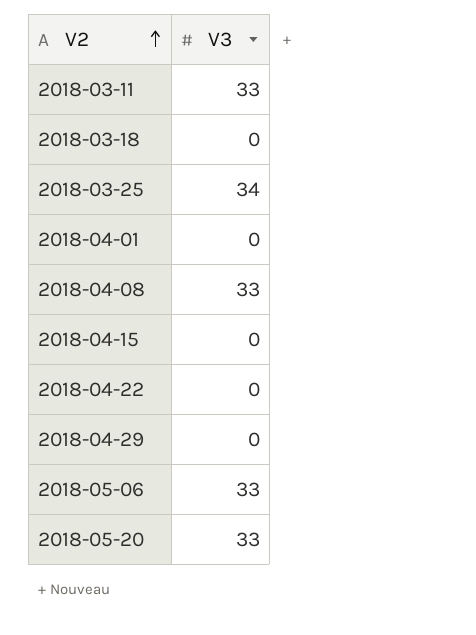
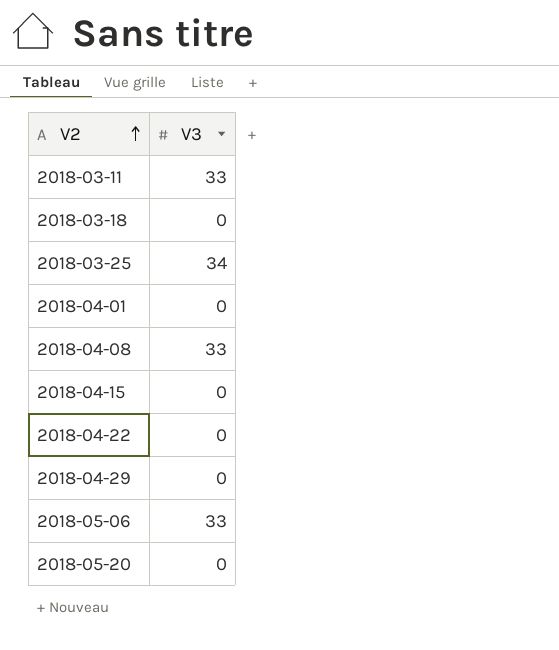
2018-05-20 | V3: 33 -> 0

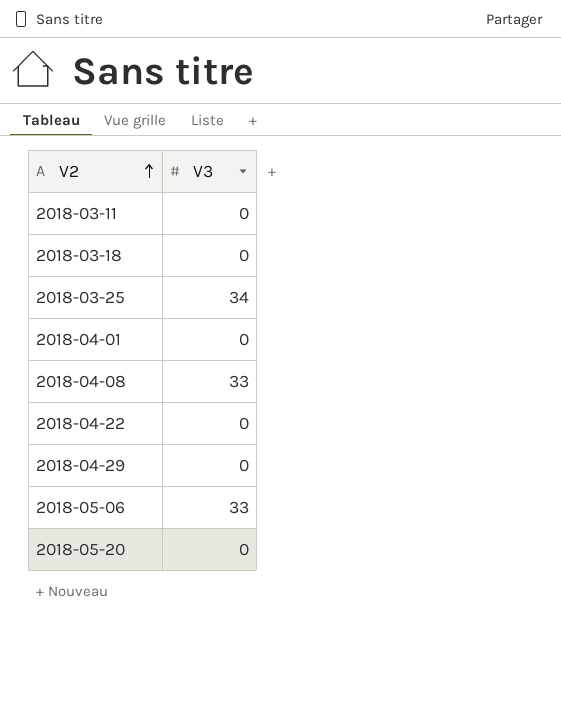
row 2018-04-15: 0 -> none
2018-03-11 | V3: 33 -> 0

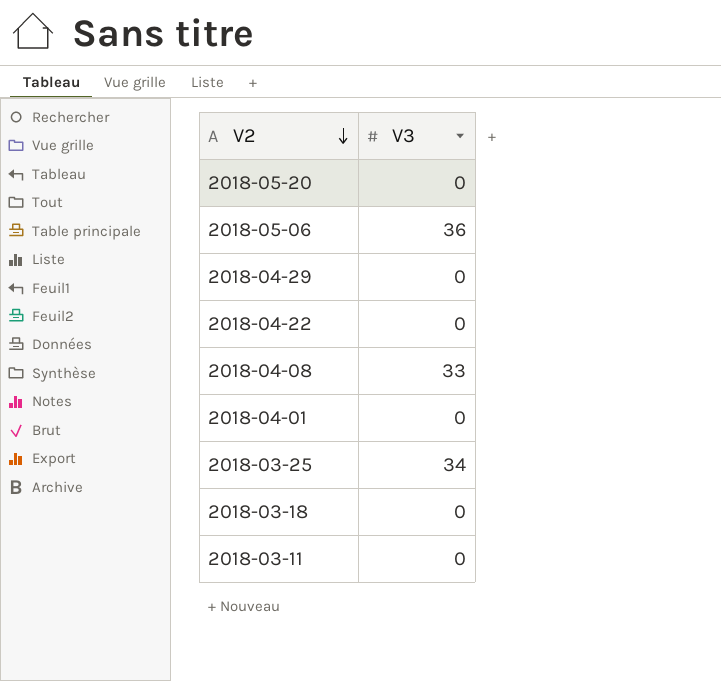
row order: V2 ascending -> V2 descending
2018-05-06 | V3: 33 -> 36

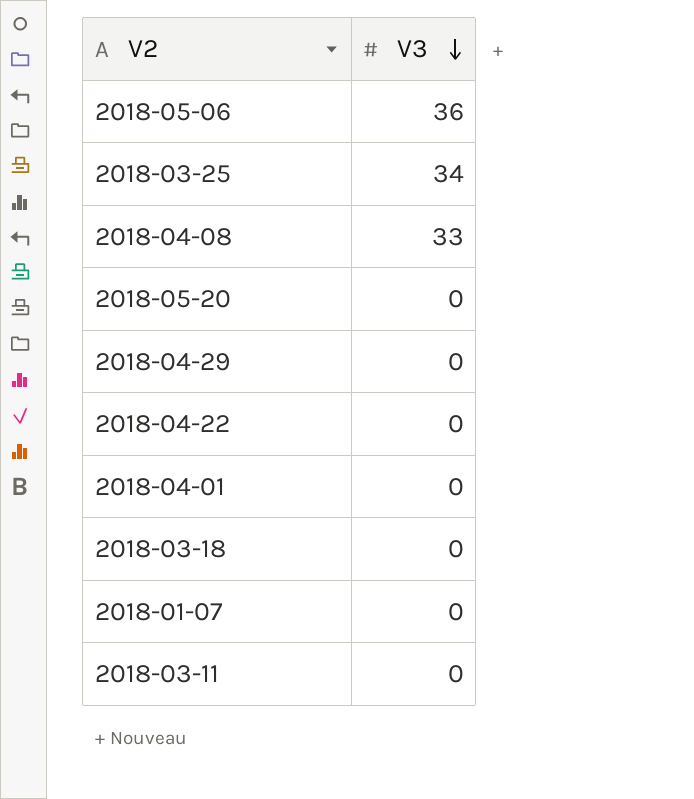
row order: V2 descending -> V3 descending
row 2018-01-07: none -> 0

